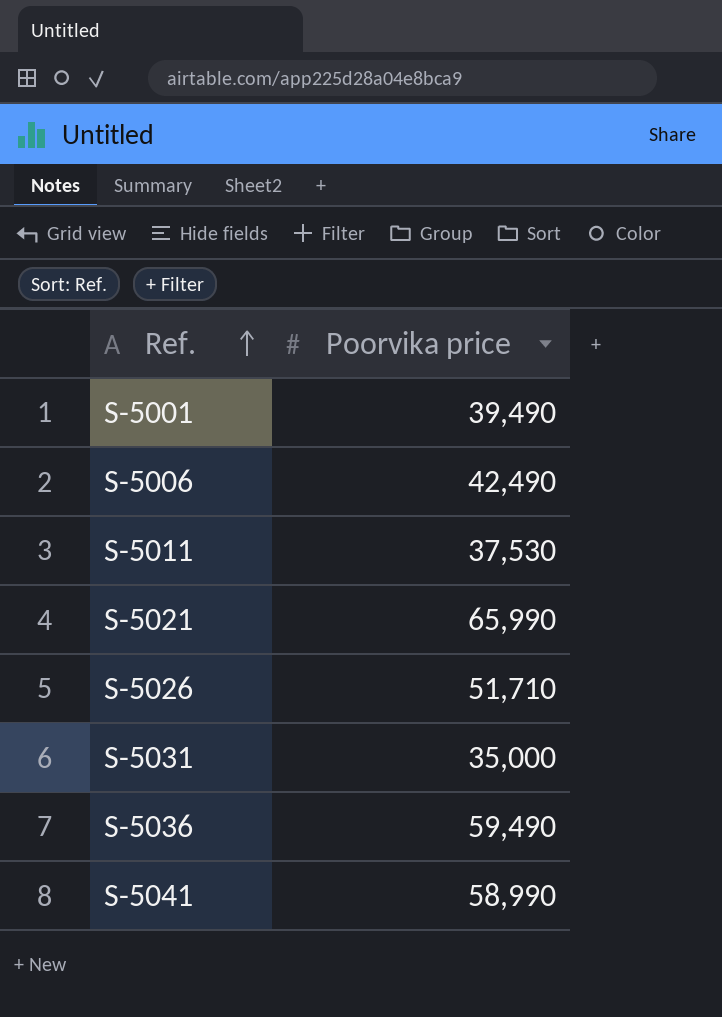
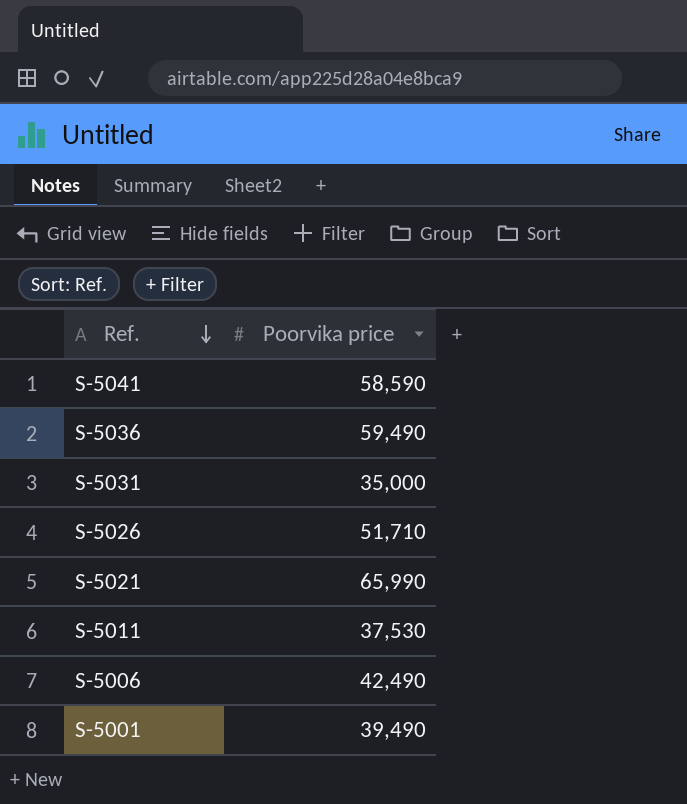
row order: Ref. ascending -> Ref. descending
S-5041 | Poorvika price: 58,990 -> 58,590

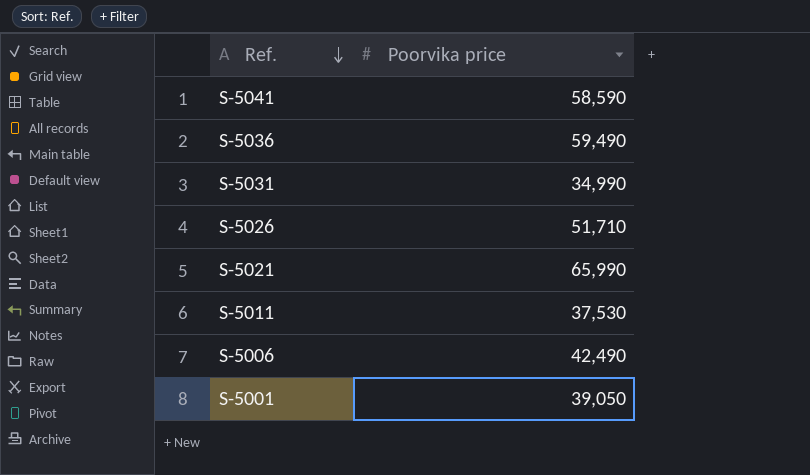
S-5031 | Poorvika price: 35,000 -> 34,990
S-5001 | Poorvika price: 39,490 -> 39,050

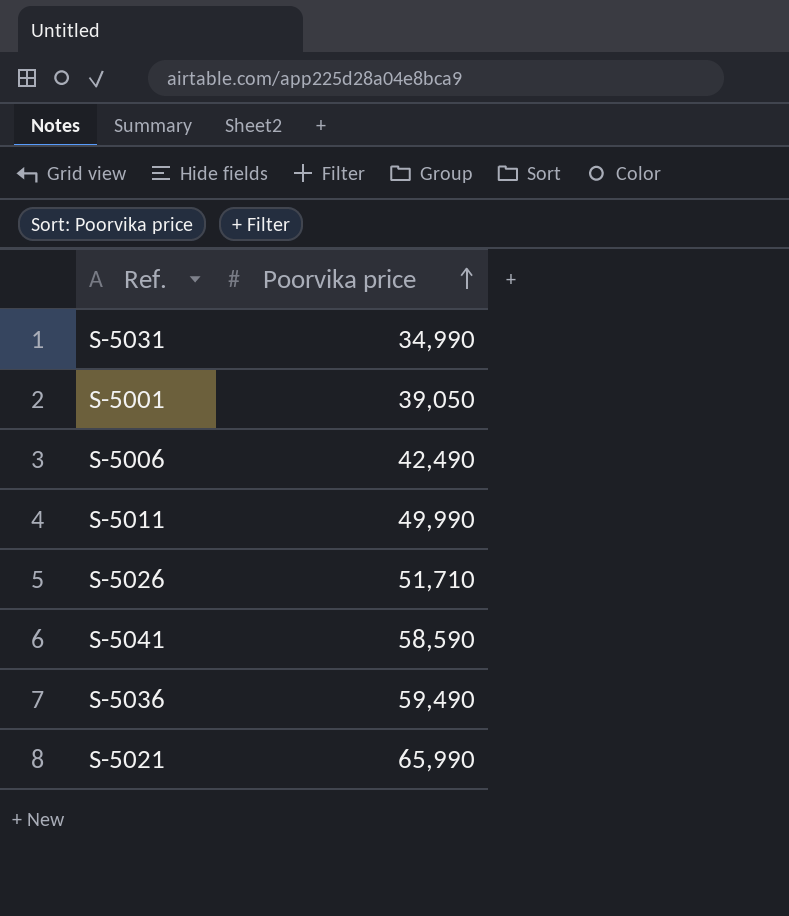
row order: Ref. descending -> Poorvika price ascending
S-5011 | Poorvika price: 37,530 -> 49,990

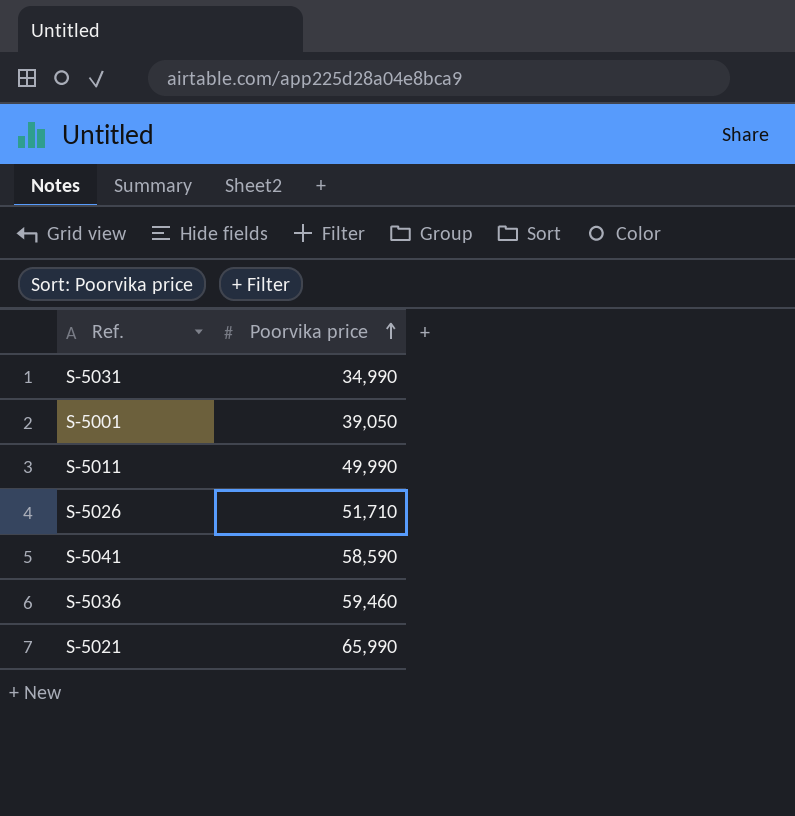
row S-5006: 42,490 -> none
S-5036 | Poorvika price: 59,490 -> 59,460

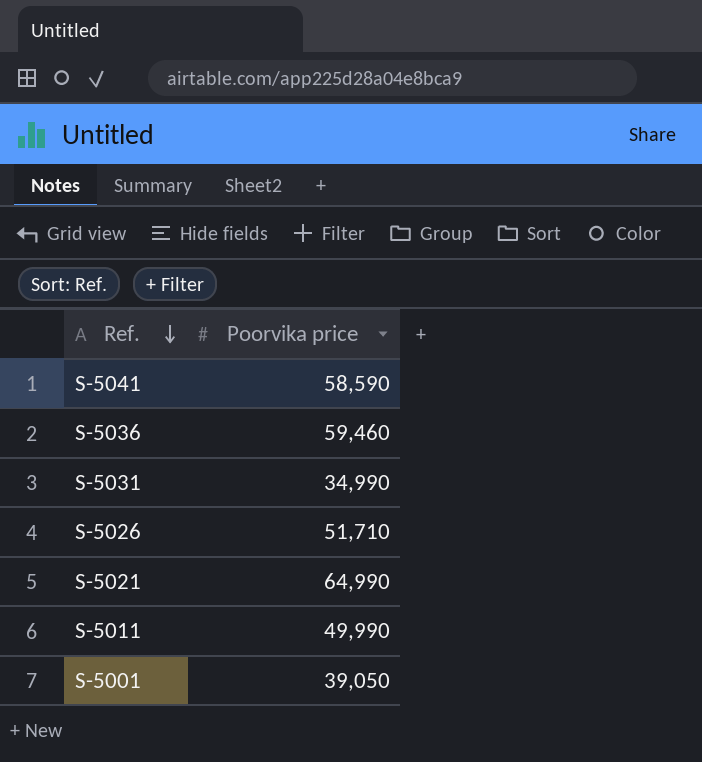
row order: Poorvika price ascending -> Ref. descending
S-5021 | Poorvika price: 65,990 -> 64,990

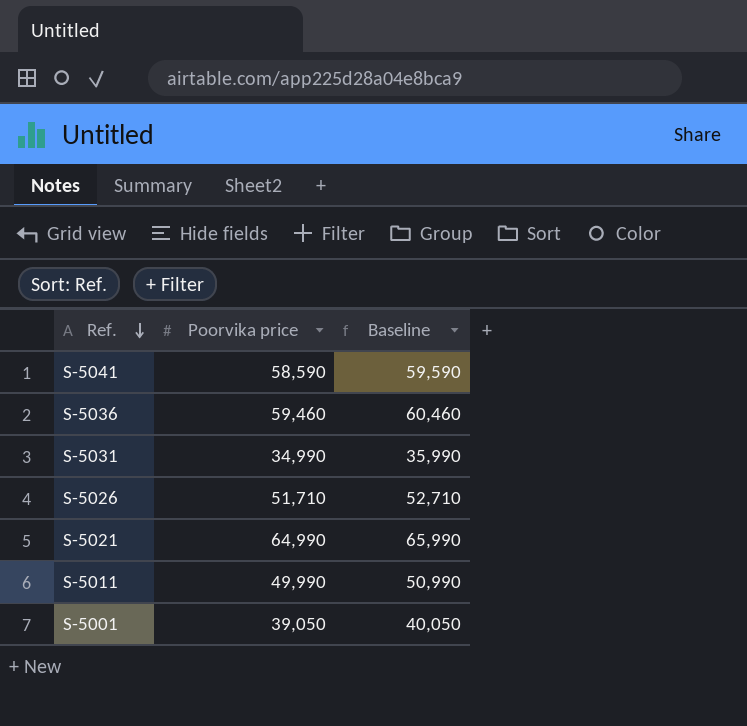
column Baseline | formula: none -> [Poorvika price] + 1000

